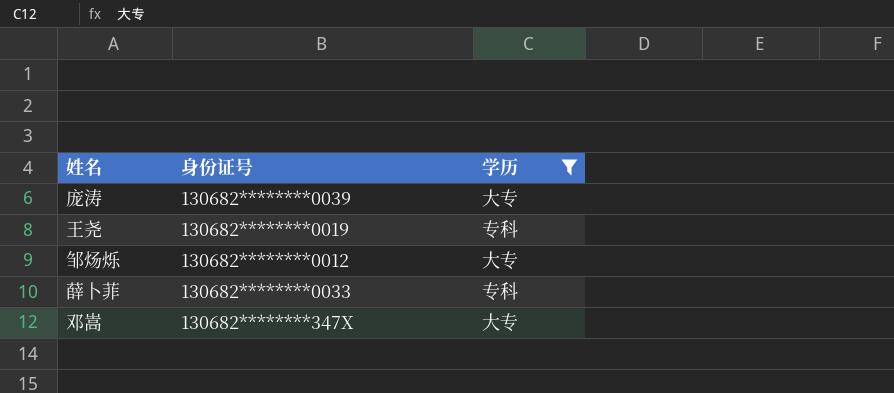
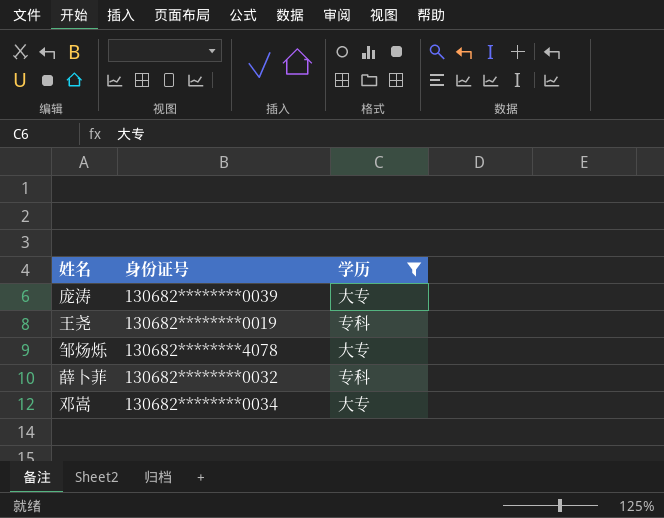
邹炀烁 | 身份证号: 130682********0012 -> 130682********4078
薛卜菲 | 身份证号: 130682********0033 -> 130682********0032
邓嵩 | 身份证号: 130682********347X -> 130682********0034

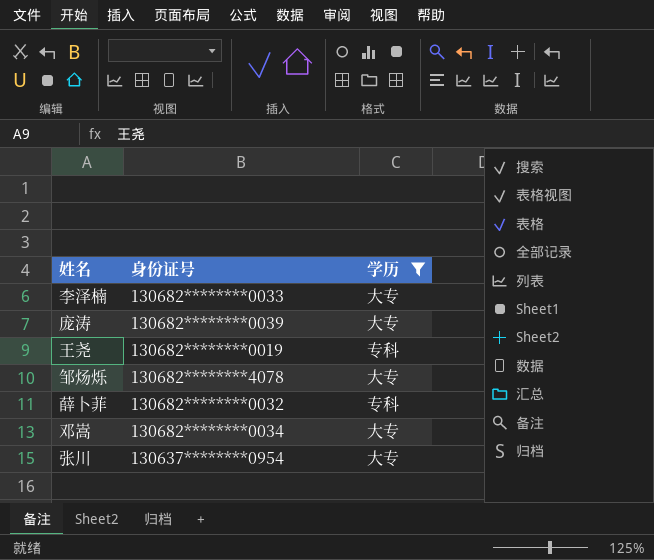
row 李泽楠: none -> 130682********0033 | 大专
row 张川: none -> 130637********0954 | 大专

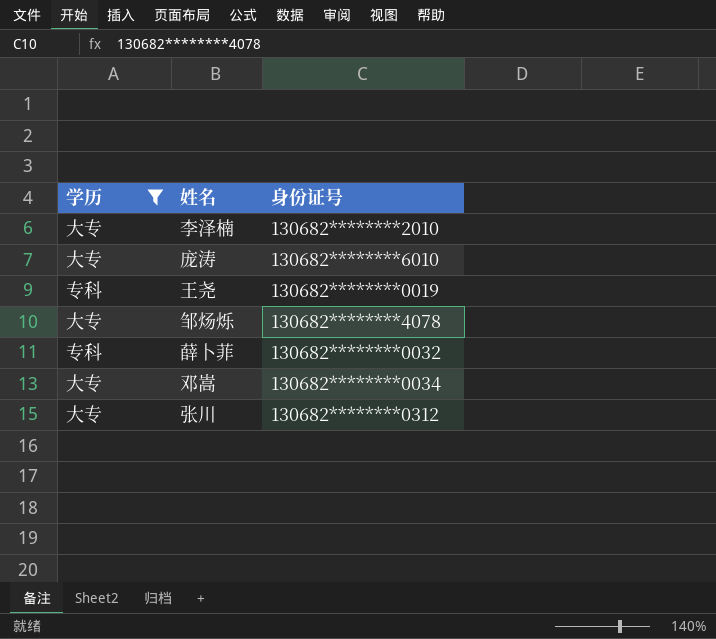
column 学历 | position: 3 -> 1
李泽楠 | 身份证号: 130682********0033 -> 130682********2010
庞涛 | 身份证号: 130682********0039 -> 130682********6010
张川 | 身份证号: 130637********0954 -> 130682********0312

